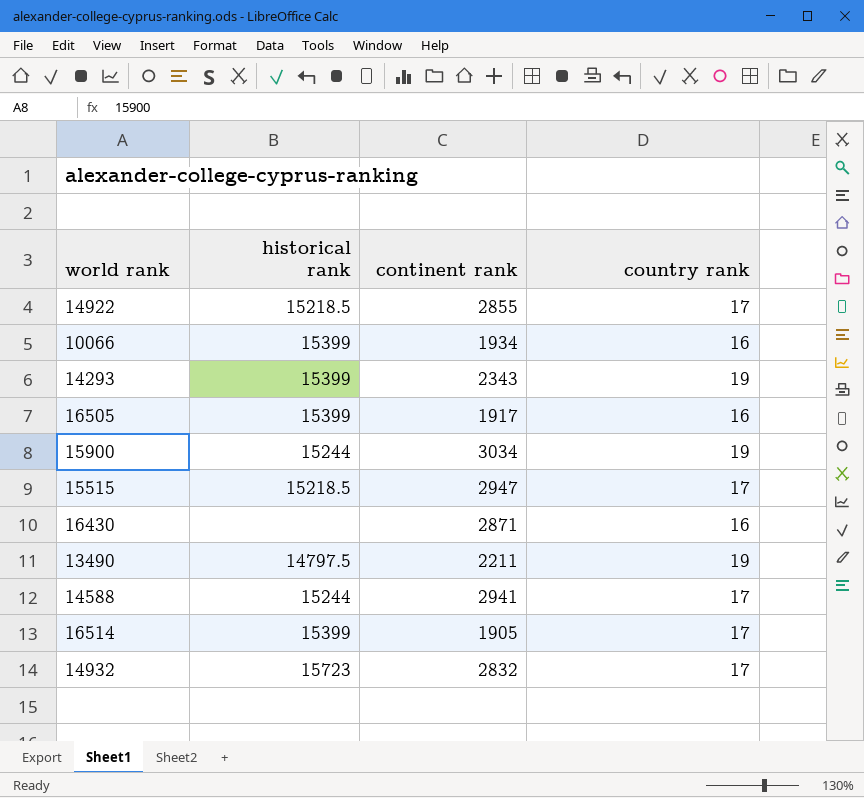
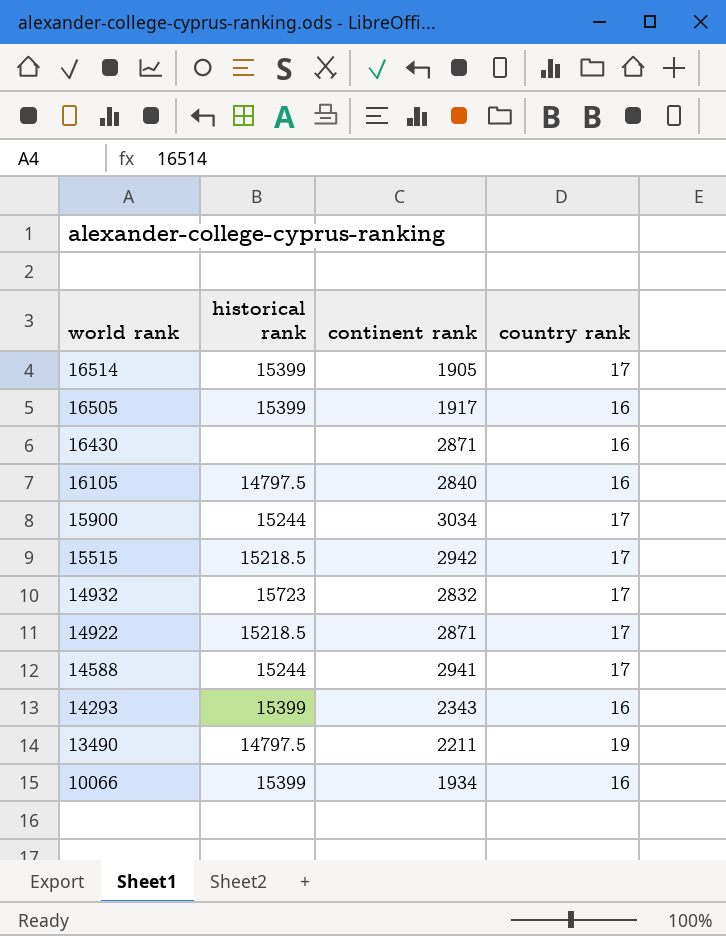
row order: none -> world rank descending
row 16105: none -> 14797.5 | 2840 | 16
15900 | country rank: 19 -> 17
15515 | continent rank: 2947 -> 2942
14922 | continent rank: 2855 -> 2871
14293 | country rank: 19 -> 16

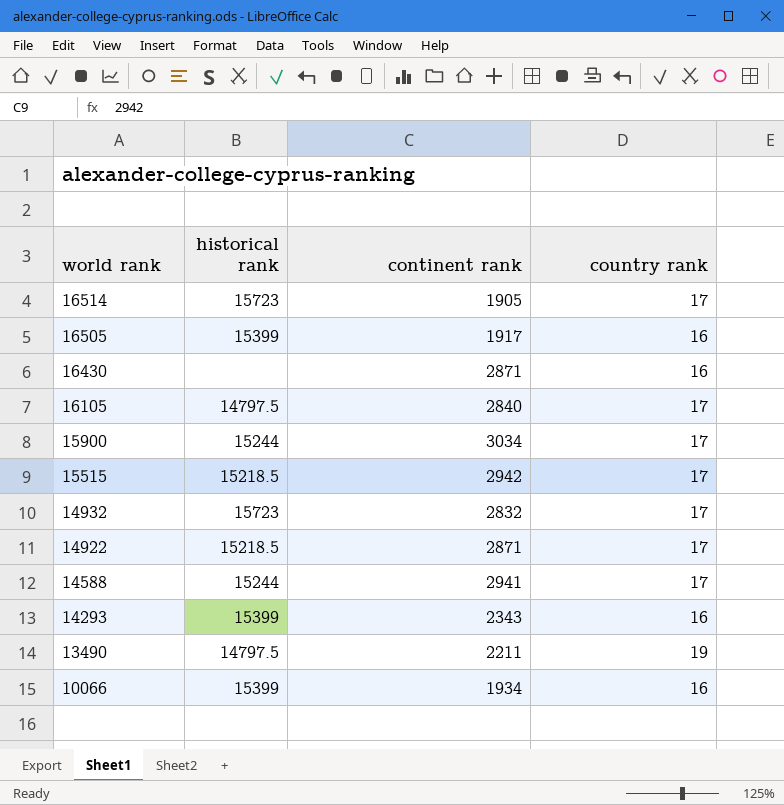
16514 | historical rank: 15399 -> 15723
16105 | country rank: 16 -> 17

